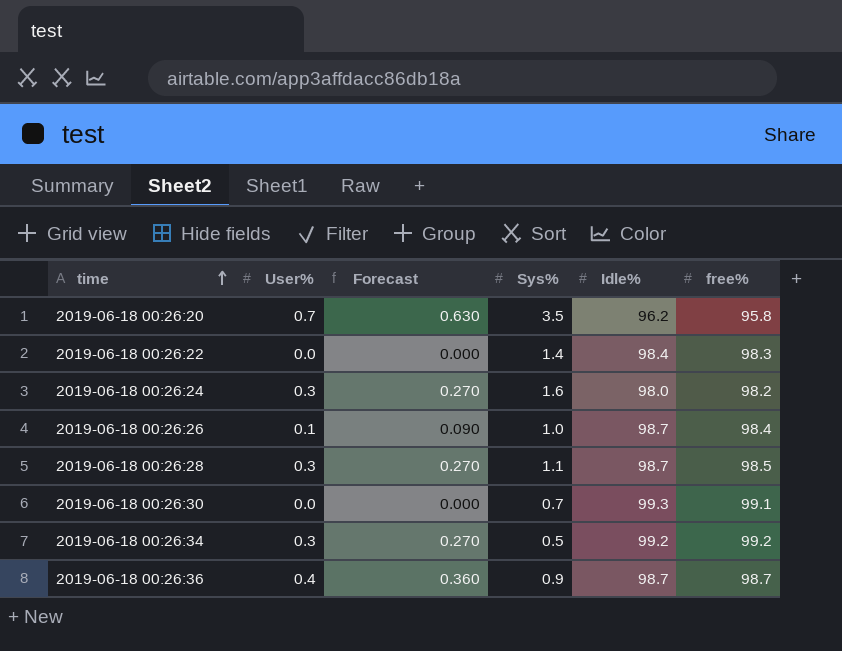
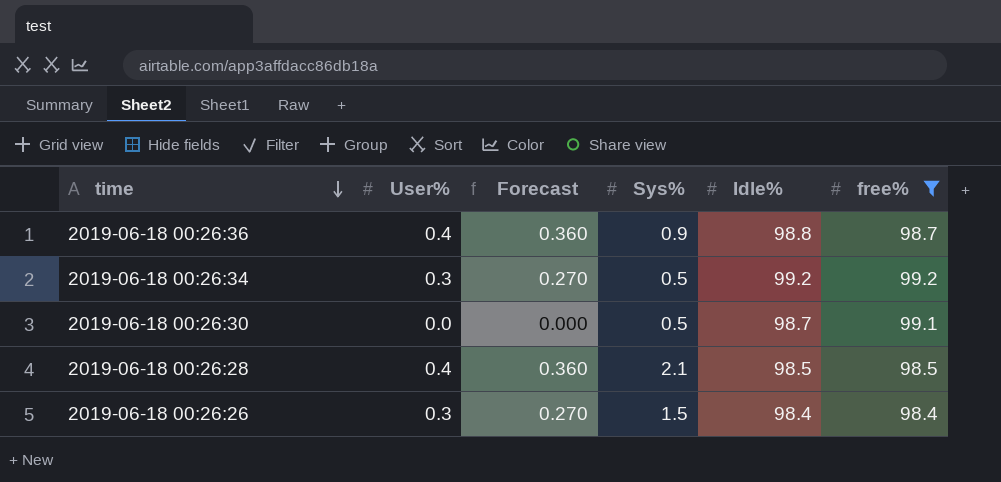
filter: none -> free% >= 98.4
row order: time ascending -> time descending
2019-06-18 00:26:36 | Idle%: 98.7 -> 98.8
2019-06-18 00:26:30 | Sys%: 0.7 -> 0.5
2019-06-18 00:26:30 | Idle%: 99.3 -> 98.7
2019-06-18 00:26:28 | User%: 0.3 -> 0.4
2019-06-18 00:26:28 | Forecast: 0.270 -> 0.360
2019-06-18 00:26:28 | Sys%: 1.1 -> 2.1
2019-06-18 00:26:28 | Idle%: 98.7 -> 98.5
2019-06-18 00:26:26 | User%: 0.1 -> 0.3
2019-06-18 00:26:26 | Forecast: 0.090 -> 0.270
2019-06-18 00:26:26 | Sys%: 1.0 -> 1.5
2019-06-18 00:26:26 | Idle%: 98.7 -> 98.4

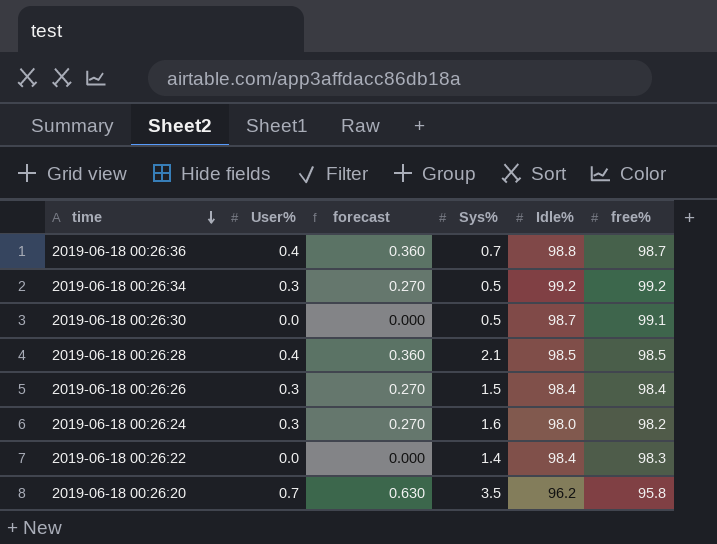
filter: free% >= 98.4 -> none
column name: Forecast -> forecast
2019-06-18 00:26:36 | Sys%: 0.9 -> 0.7

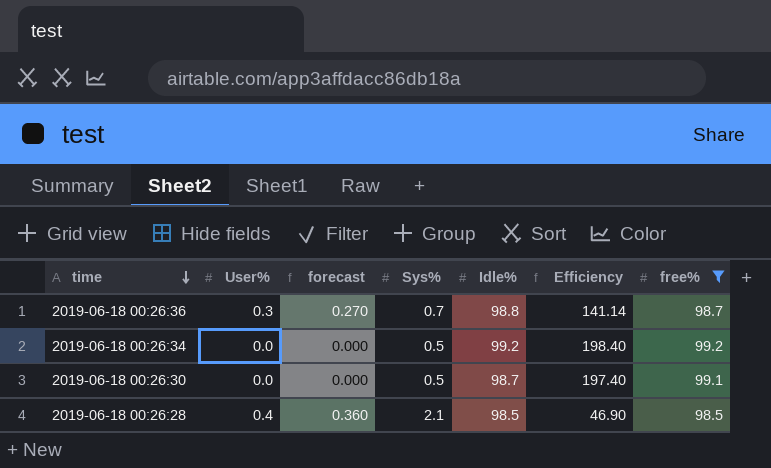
filter: none -> free% >= 98.5
column Efficiency | formula: none -> [Idle%] / [Sys%]
2019-06-18 00:26:36 | User%: 0.4 -> 0.3
2019-06-18 00:26:36 | forecast: 0.360 -> 0.270
2019-06-18 00:26:34 | User%: 0.3 -> 0.0
2019-06-18 00:26:34 | forecast: 0.270 -> 0.000

